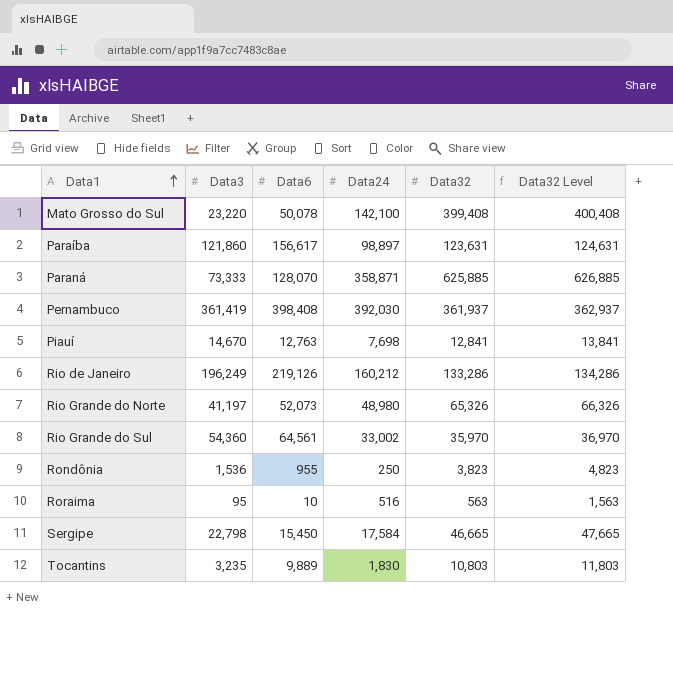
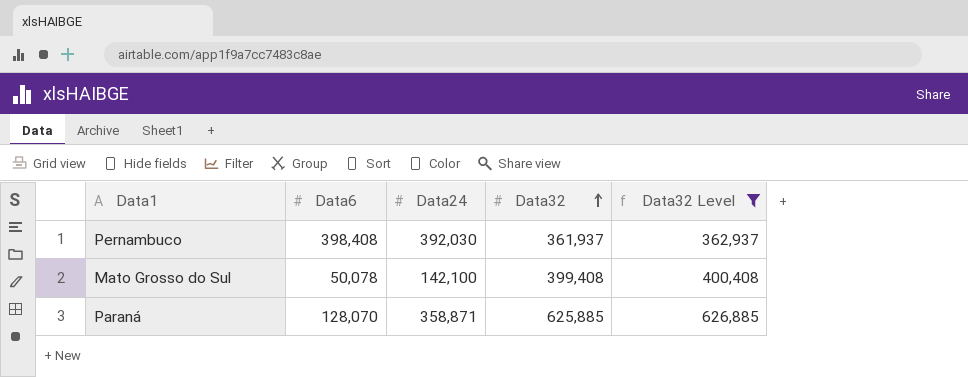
filter: none -> Data32 Level >= 362,937
row order: Data1 ascending -> Data32 ascending
column Data3 | position: 2 -> none

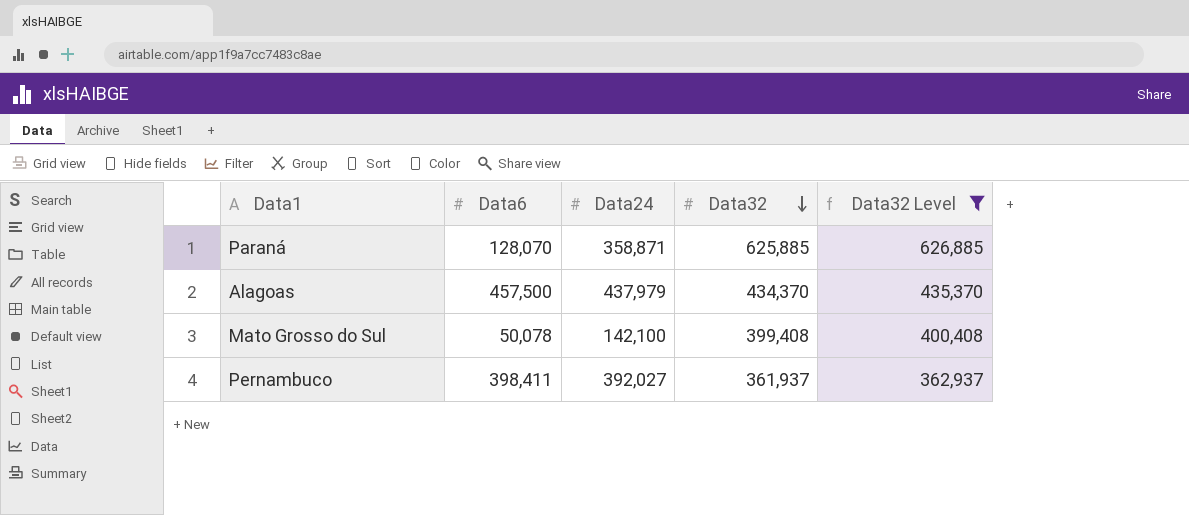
row order: Data32 ascending -> Data32 descending
row Alagoas: none -> 457,500 | 437,979 | 434,370 | 435,370
Pernambuco | Data6: 398,408 -> 398,411
Pernambuco | Data24: 392,030 -> 392,027

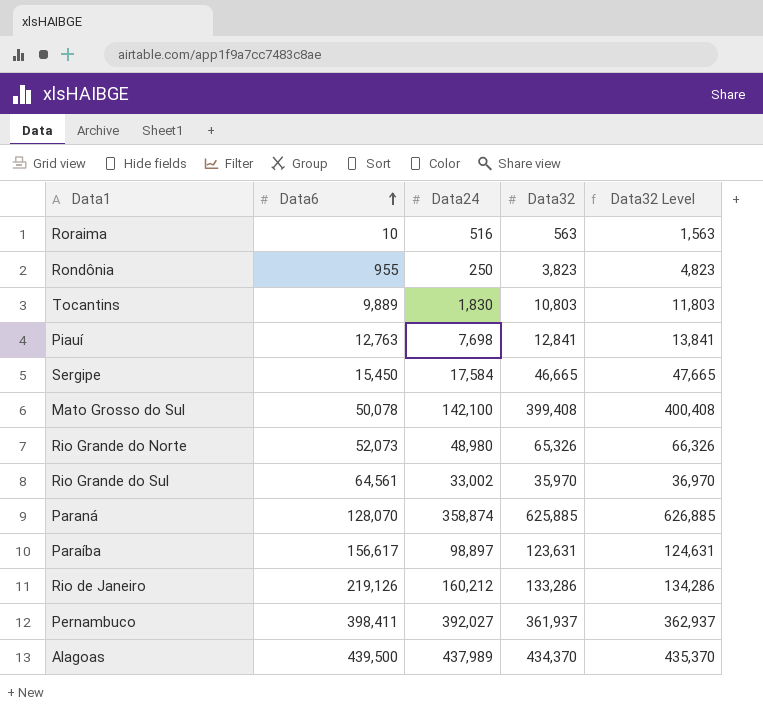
filter: Data32 Level >= 362,937 -> none
row order: Data32 descending -> Data6 ascending
Paraná | Data24: 358,871 -> 358,874
Alagoas | Data6: 457,500 -> 439,500
Alagoas | Data24: 437,979 -> 437,989

